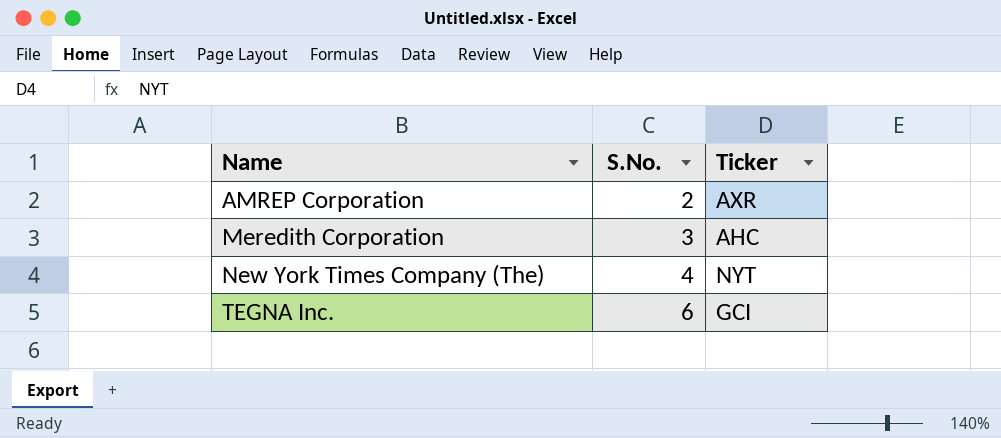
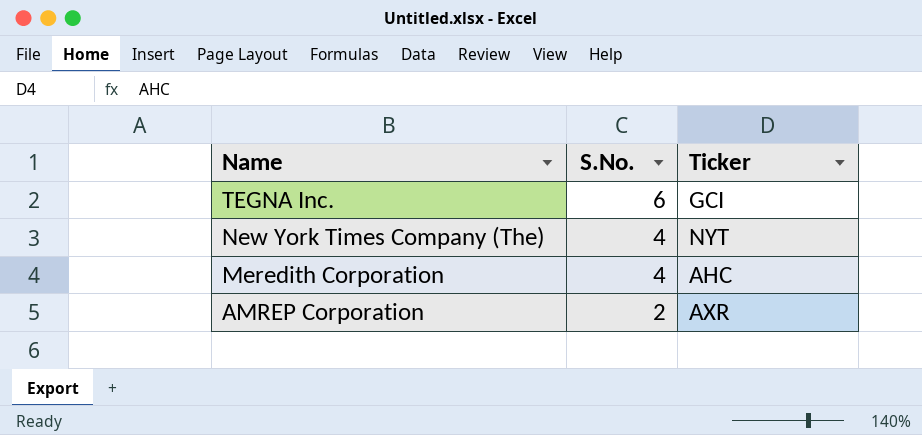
row order: Name ascending -> Name descending
Meredith Corporation | S.No.: 3 -> 4

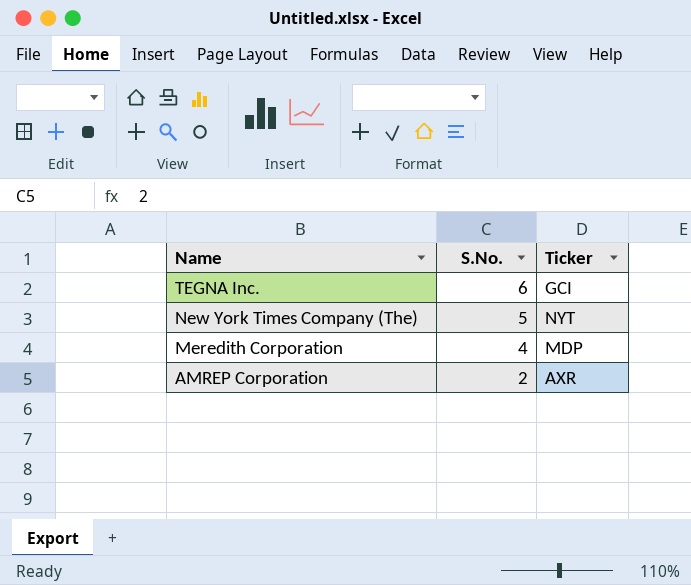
New York Times Company (The) | S.No.: 4 -> 5
Meredith Corporation | Ticker: AHC -> MDP

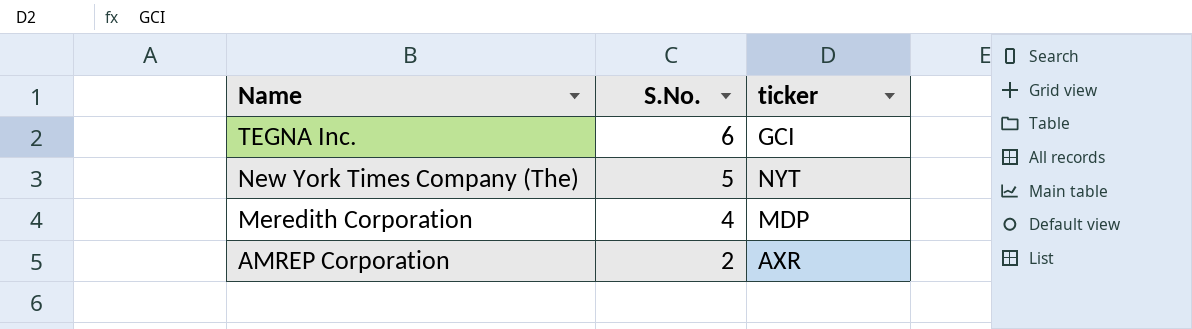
column name: Ticker -> ticker

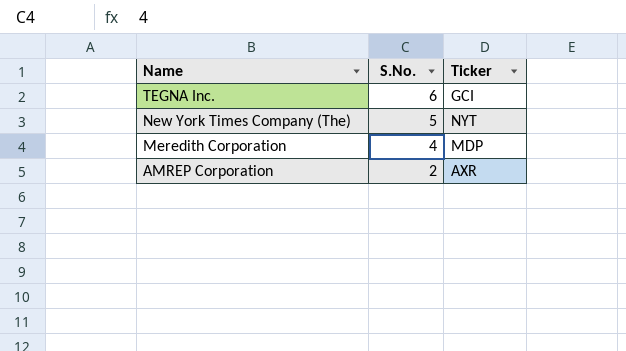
column name: ticker -> Ticker

